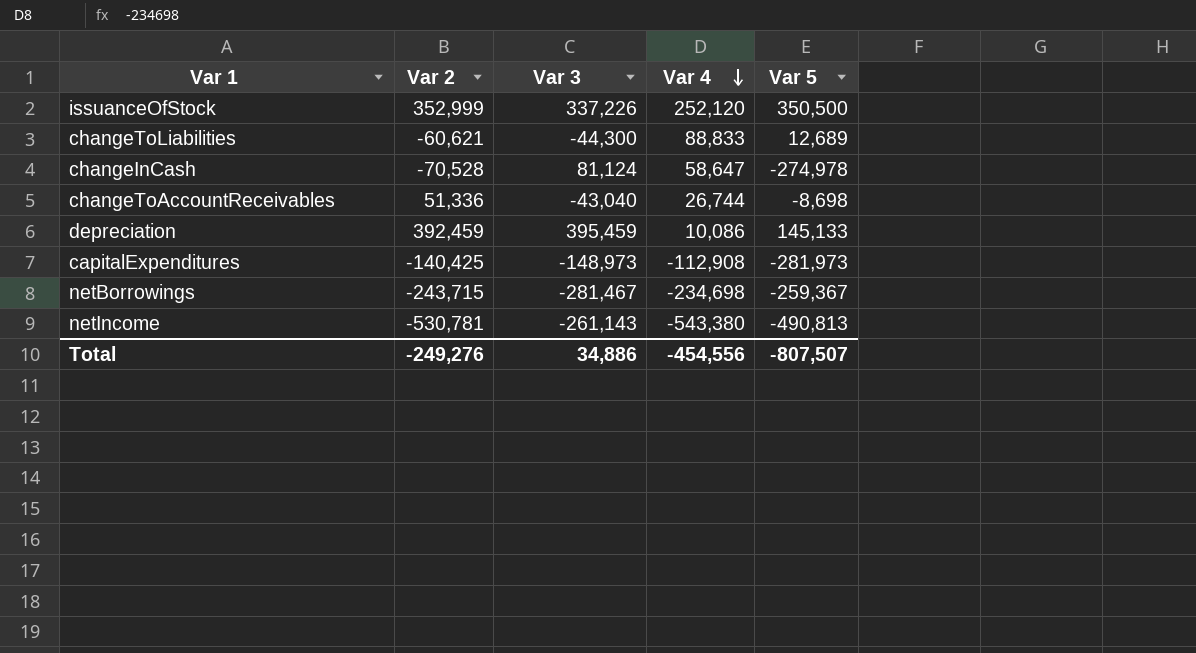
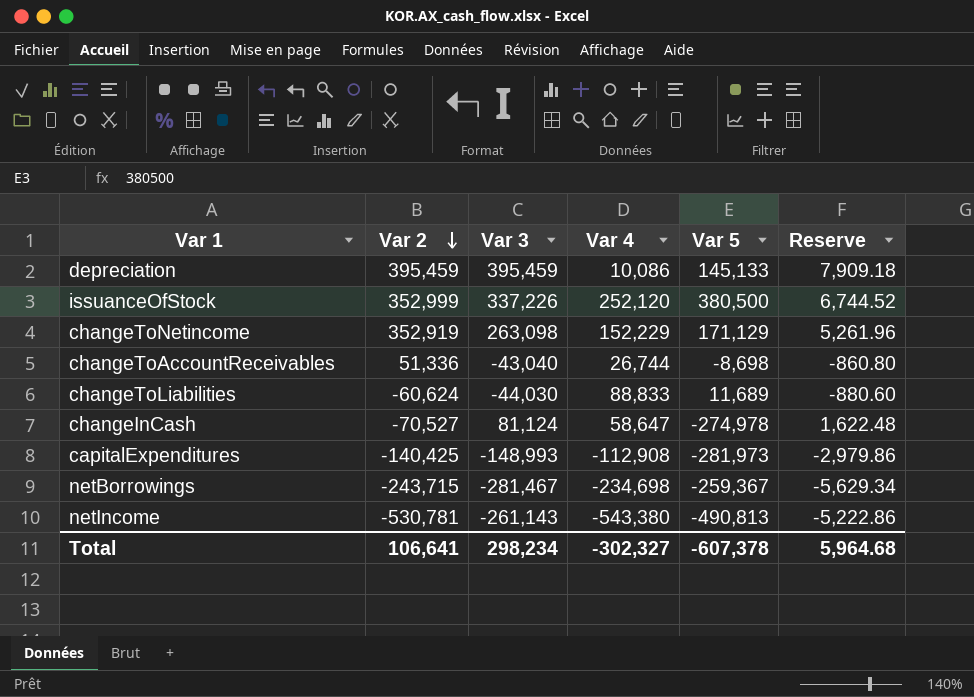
row order: Var 4 descending -> Var 2 descending
column Reserve | formula: none -> [Var 3] * 0.02
depreciation | Var 2: 392,459 -> 395,459
issuanceOfStock | Var 5: 350,500 -> 380,500
row changeToNetincome: none -> 352,919 | 263,098 | 152,229 | 171,129 | 5,261.96
changeToLiabilities | Var 2: -60,621 -> -60,624
changeToLiabilities | Var 3: -44,300 -> -44,030
changeToLiabilities | Var 5: 12,689 -> 11,689
changeInCash | Var 2: -70,528 -> -70,527
capitalExpenditures | Var 3: -148,973 -> -148,993
Total | Var 2: -249,276 -> 106,641
Total | Var 3: 34,886 -> 298,234
Total | Var 4: -454,556 -> -302,327
Total | Var 5: -807,507 -> -607,378

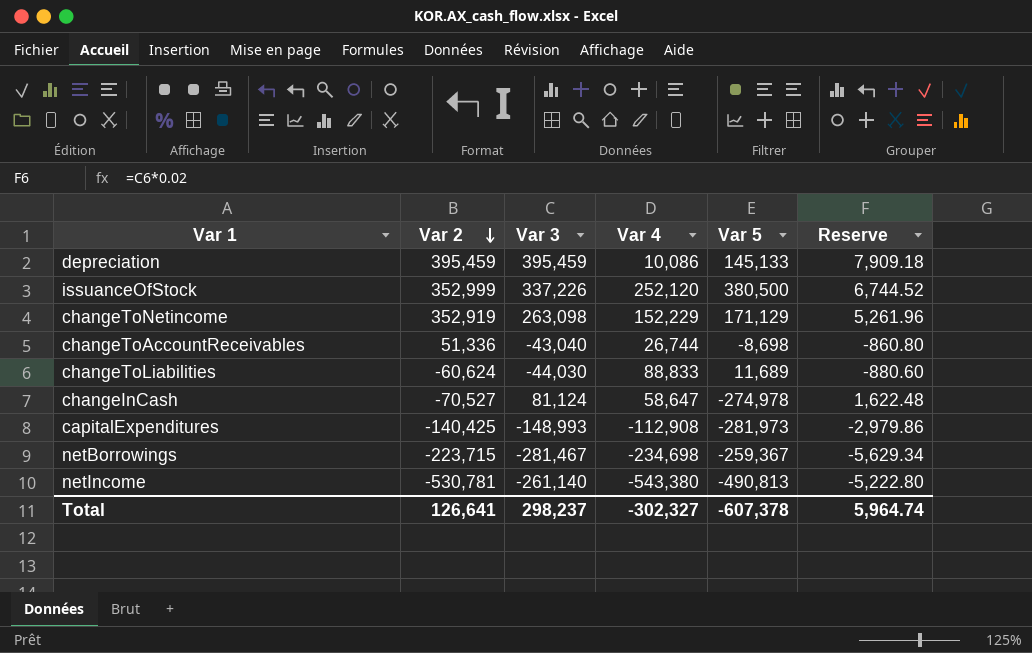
netBorrowings | Var 2: -243,715 -> -223,715
netIncome | Var 3: -261,143 -> -261,140
netIncome | Reserve: -5,222.86 -> -5,222.80
Total | Var 2: 106,641 -> 126,641
Total | Var 3: 298,234 -> 298,237
Total | Reserve: 5,964.68 -> 5,964.74

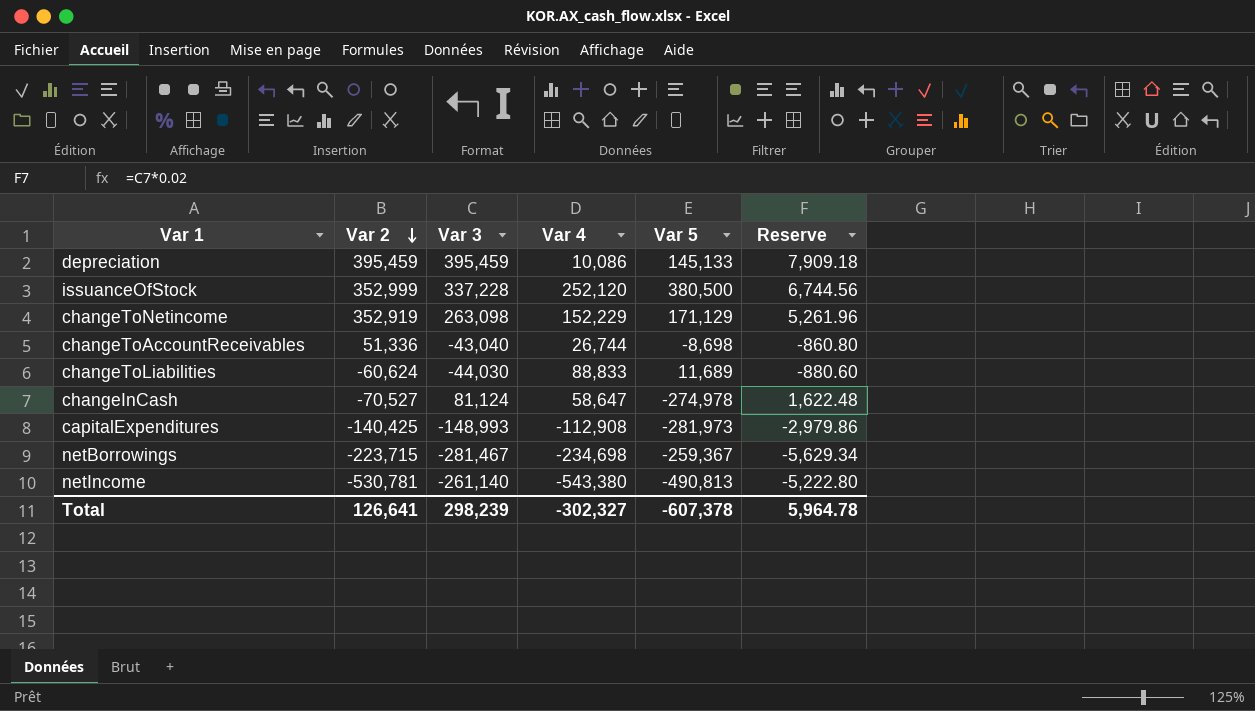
issuanceOfStock | Var 3: 337,226 -> 337,228
issuanceOfStock | Reserve: 6,744.52 -> 6,744.56
Total | Var 3: 298,237 -> 298,239
Total | Reserve: 5,964.74 -> 5,964.78

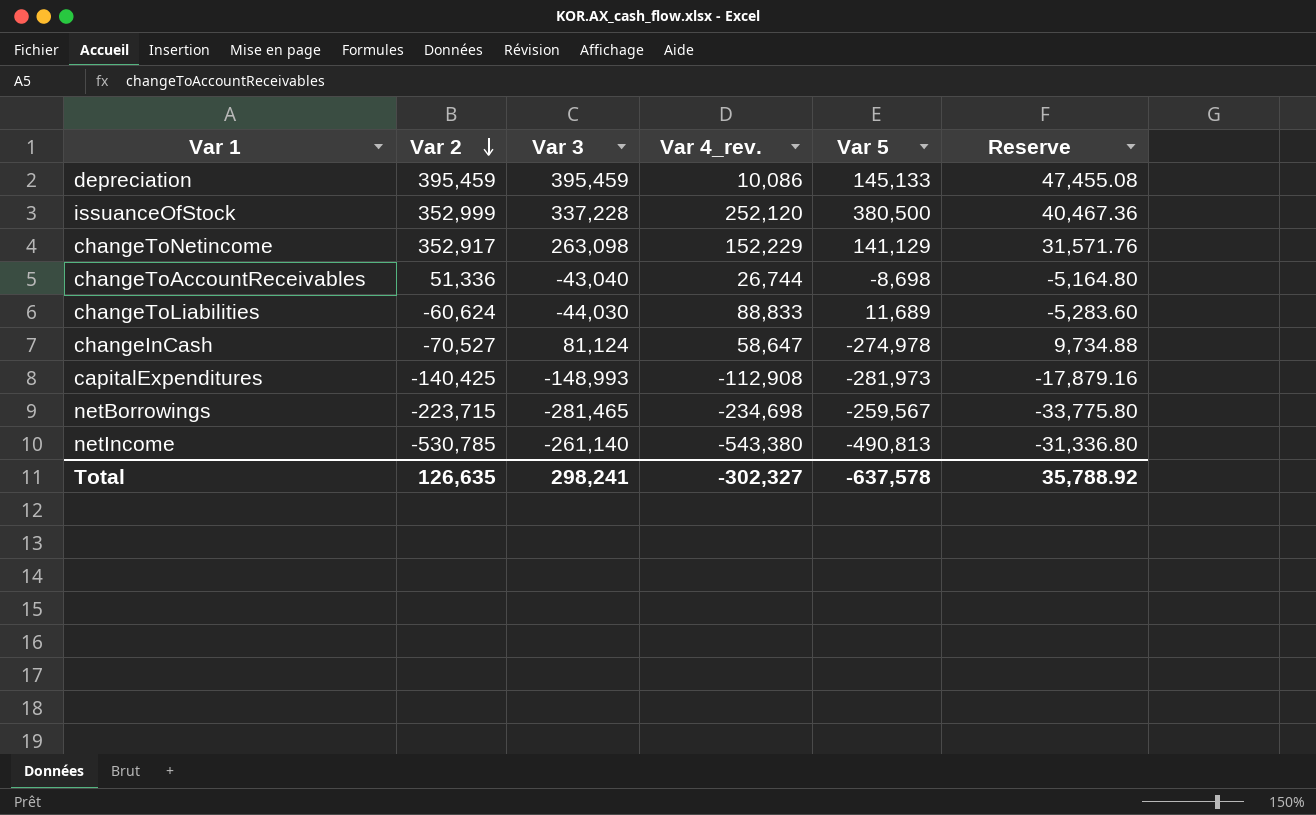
column name: Var 4 -> Var 4_rev.
column Reserve | formula: [Var 3] * 0.02 -> [Var 3] * 0.12
changeToNetincome | Var 2: 352,919 -> 352,917
changeToNetincome | Var 5: 171,129 -> 141,129
netBorrowings | Var 3: -281,467 -> -281,465
netBorrowings | Var 5: -259,367 -> -259,567
netIncome | Var 2: -530,781 -> -530,785
Total | Var 2: 126,641 -> 126,635
Total | Var 3: 298,239 -> 298,241
Total | Var 5: -607,378 -> -637,578
Total | Reserve: 5,964.78 -> 35,788.92

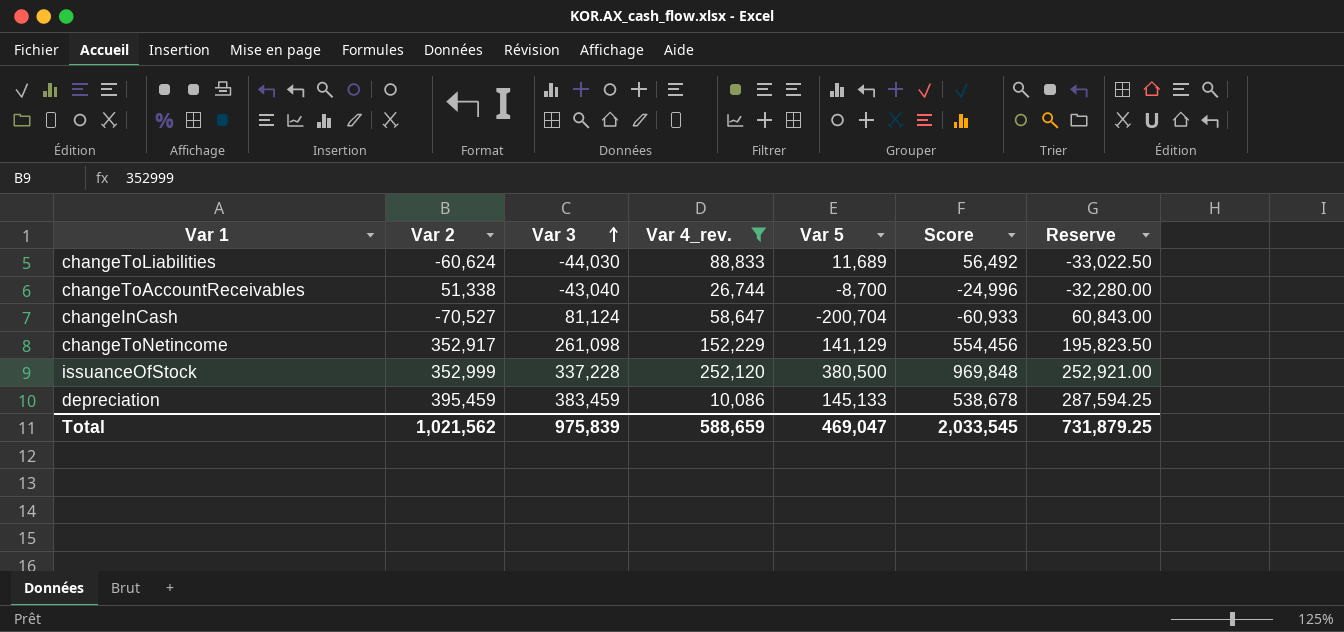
filter: none -> Var 4_rev. >= 10,086
row order: Var 2 descending -> Var 3 ascending
column Score | formula: none -> [Var 3] + [Var 4_rev.] + [Var 5]
column Reserve | formula: [Var 3] * 0.12 -> [Var 3] * 0.75
changeToAccountReceivables | Var 2: 51,336 -> 51,338
changeToAccountReceivables | Var 5: -8,698 -> -8,700
changeInCash | Var 5: -274,978 -> -200,704
changeToNetincome | Var 3: 263,098 -> 261,098
depreciation | Var 3: 395,459 -> 383,459
Total | Var 2: 126,635 -> 1,021,562
Total | Var 3: 298,241 -> 975,839
Total | Var 4_rev.: -302,327 -> 588,659
Total | Var 5: -637,578 -> 469,047
Total | Reserve: 35,788.92 -> 731,879.25

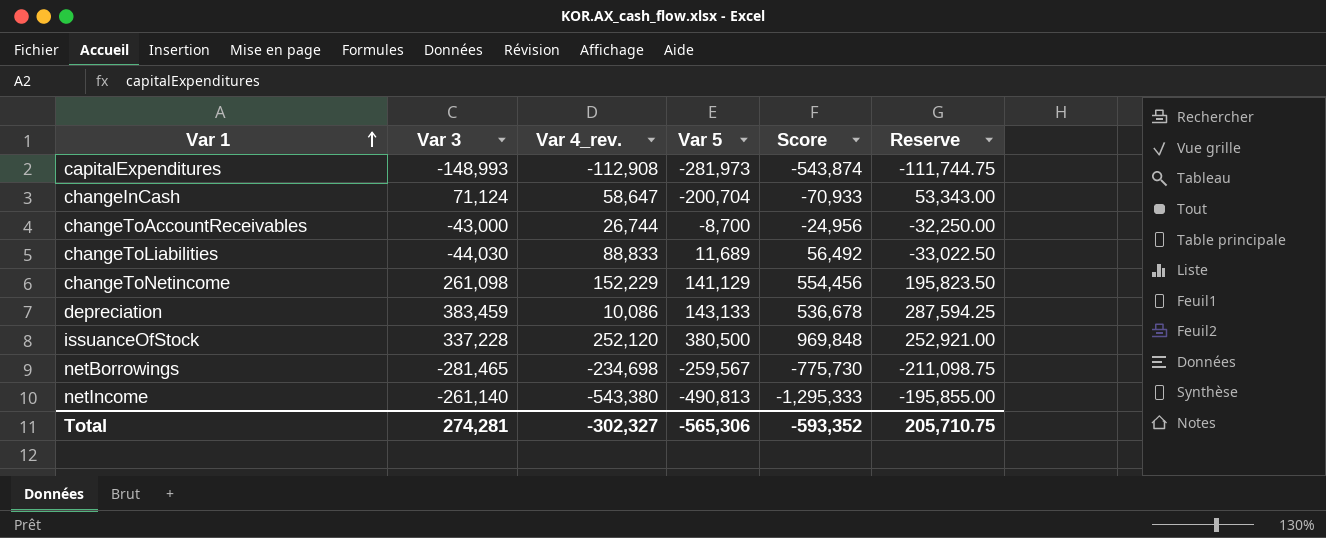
filter: Var 4_rev. >= 10,086 -> none
row order: Var 3 ascending -> Var 1 ascending
column Var 2 | position: 2 -> none
changeInCash | Var 3: 81,124 -> 71,124
changeInCash | Score: -60,933 -> -70,933
changeInCash | Reserve: 60,843.00 -> 53,343.00
changeToAccountReceivables | Var 3: -43,040 -> -43,000
changeToAccountReceivables | Score: -24,996 -> -24,956
changeToAccountReceivables | Reserve: -32,280.00 -> -32,250.00
depreciation | Var 5: 145,133 -> 143,133
depreciation | Score: 538,678 -> 536,678
Total | Var 3: 975,839 -> 274,281
Total | Var 4_rev.: 588,659 -> -302,327
Total | Var 5: 469,047 -> -565,306
Total | Score: 2,033,545 -> -593,352
Total | Reserve: 731,879.25 -> 205,710.75

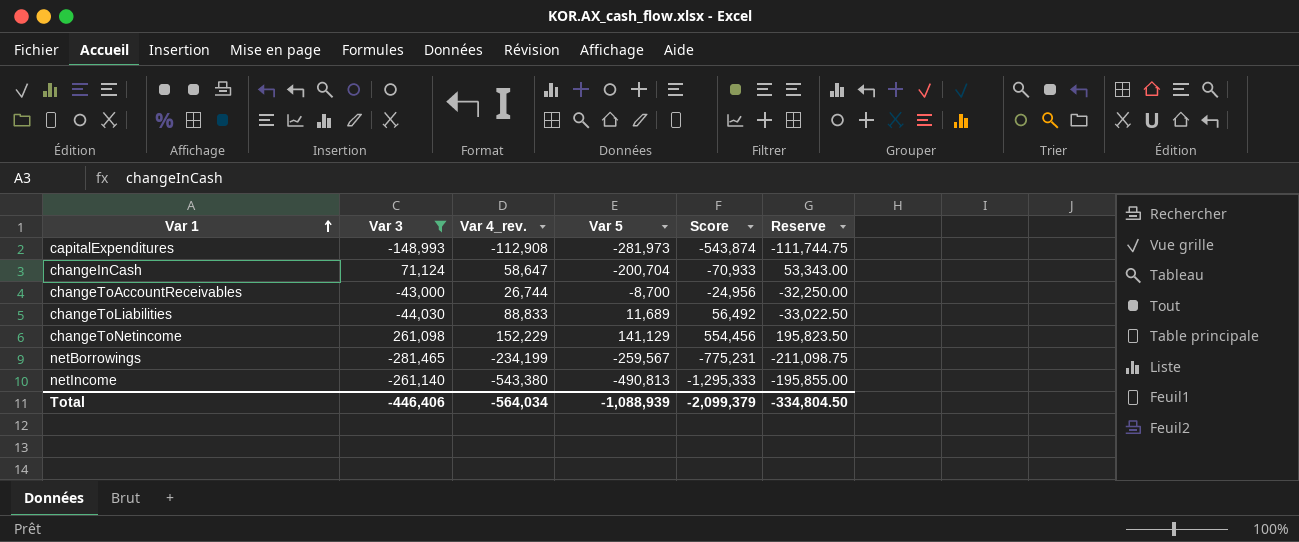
filter: none -> Var 3 <= 261,098
netBorrowings | Var 4_rev.: -234,698 -> -234,199
netBorrowings | Score: -775,730 -> -775,231
Total | Var 3: 274,281 -> -446,406
Total | Var 4_rev.: -302,327 -> -564,034
Total | Var 5: -565,306 -> -1,088,939
Total | Score: -593,352 -> -2,099,379
Total | Reserve: 205,710.75 -> -334,804.50

